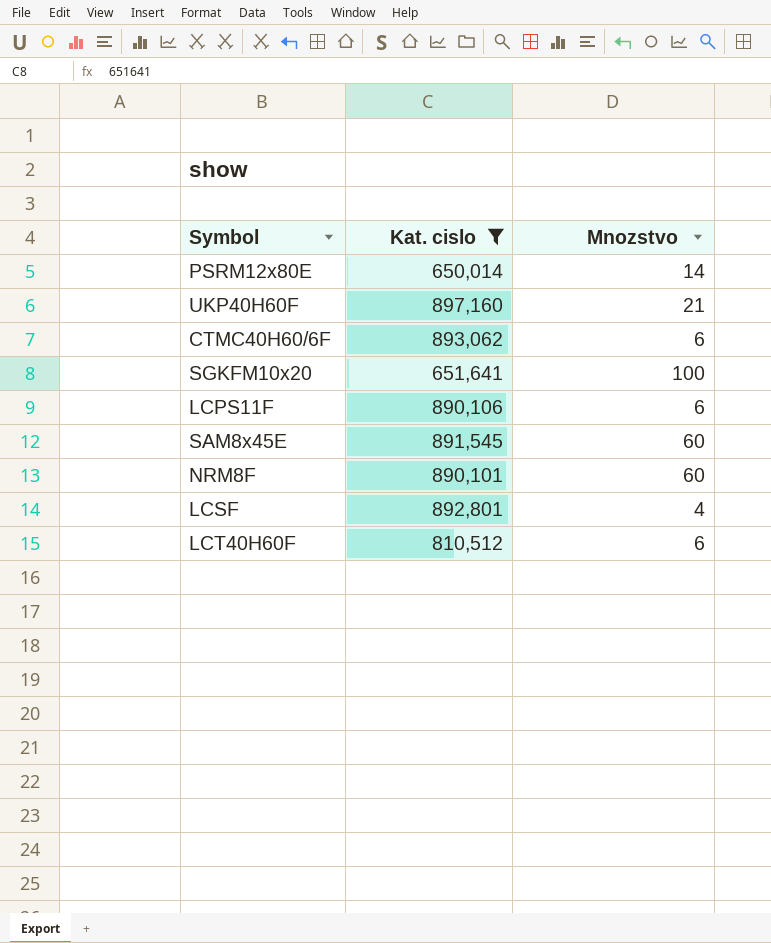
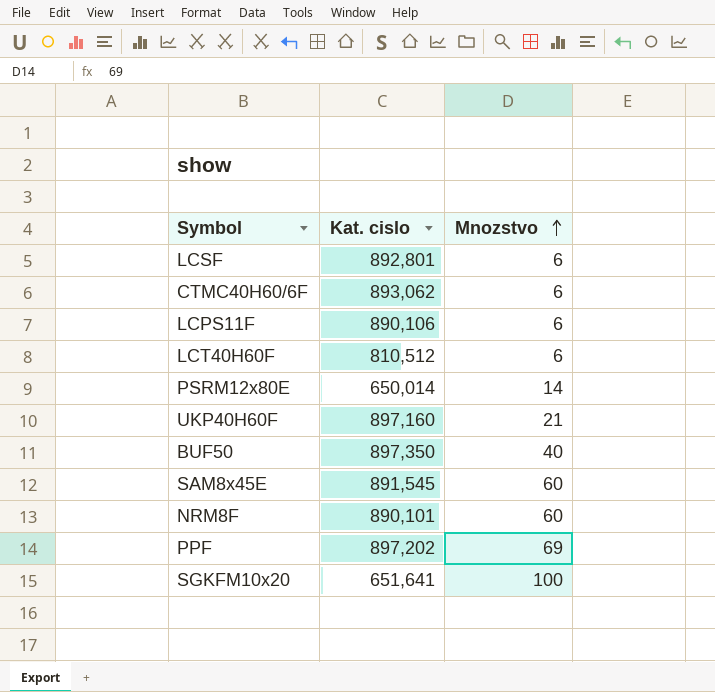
filter: Kat. cislo <= 897,160 -> none
row order: none -> Mnozstvo ascending
LCSF | Mnozstvo: 4 -> 6

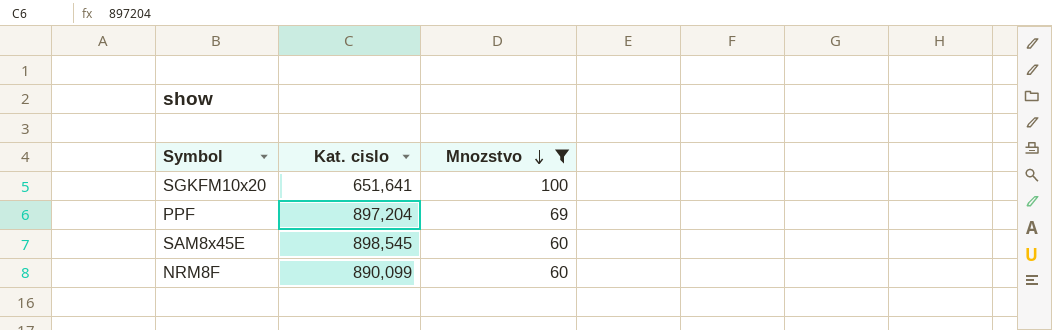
filter: none -> Mnozstvo >= 60
row order: Mnozstvo ascending -> Mnozstvo descending
PPF | Kat. cislo: 897,202 -> 897,204
SAM8x45E | Kat. cislo: 891,545 -> 898,545
NRM8F | Kat. cislo: 890,101 -> 890,099

